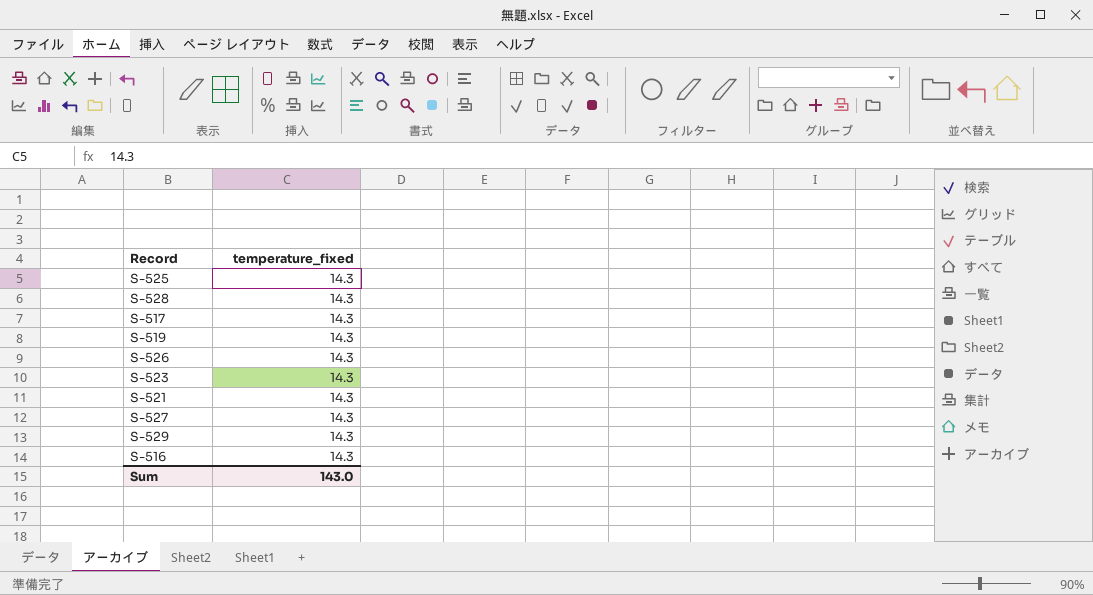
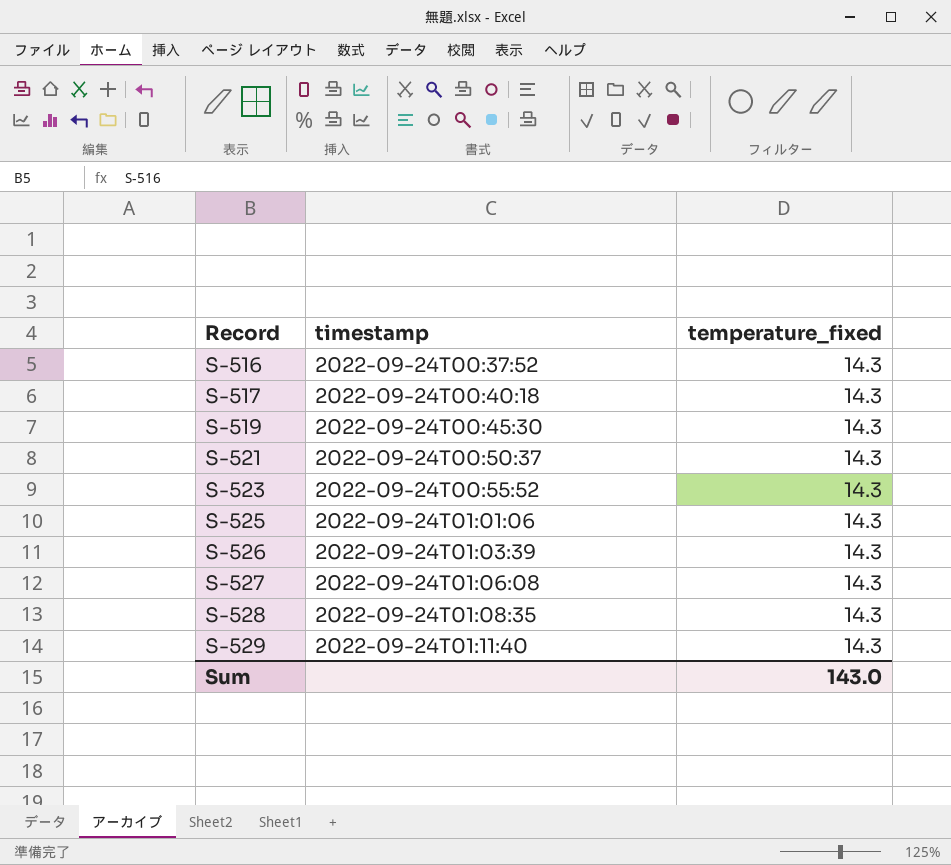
row order: none -> Record ascending
column timestamp | position: none -> 2

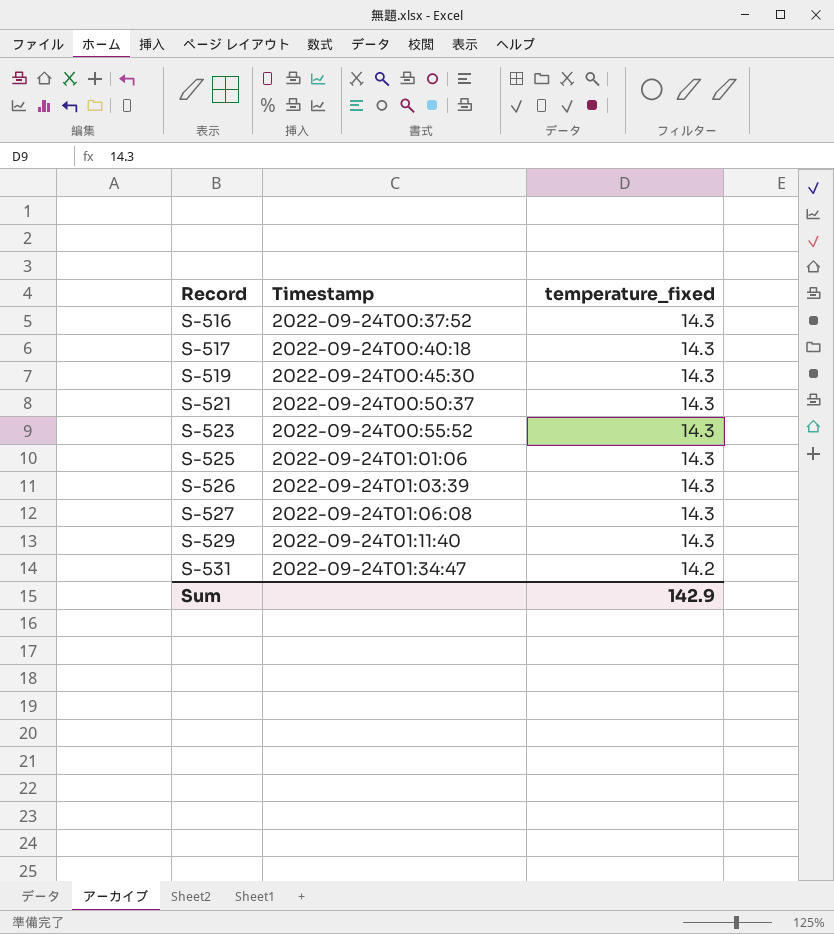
column name: timestamp -> Timestamp
row S-528: 2022-09-24T01:08:35 | 14.3 -> none
row S-531: none -> 2022-09-24T01:34:47 | 14.2
Sum | temperature_fixed: 143.0 -> 142.9

